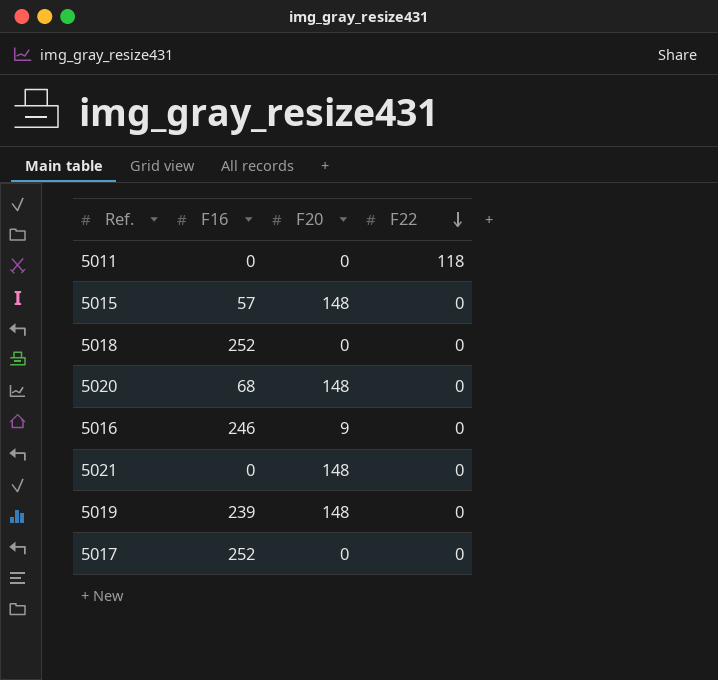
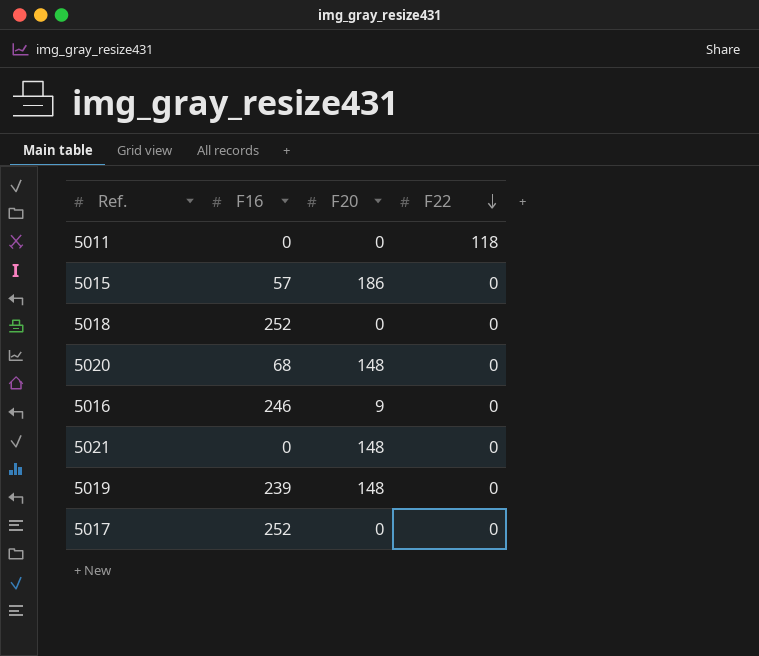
5015 | F20: 148 -> 186

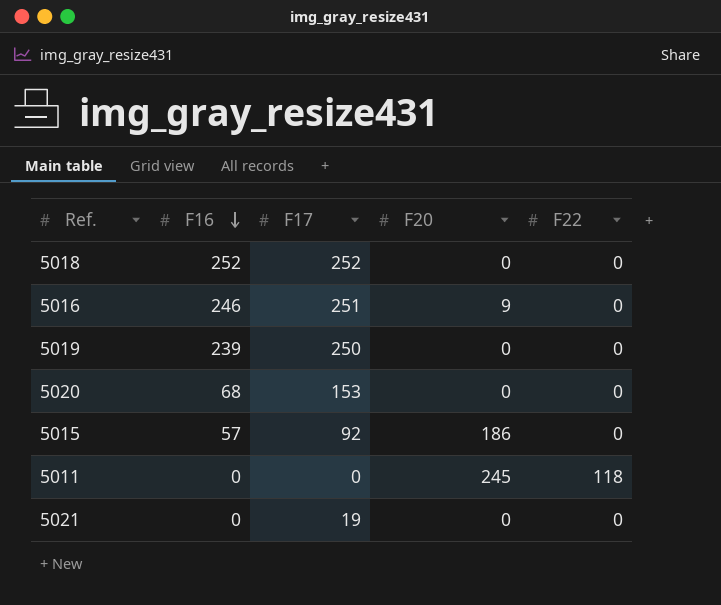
row order: F22 descending -> F16 descending
column F17 | position: none -> 3
row 5017: 252 | 0 | 0 -> none
5019 | F20: 148 -> 0
5020 | F20: 148 -> 0
5011 | F20: 0 -> 245
5021 | F20: 148 -> 0

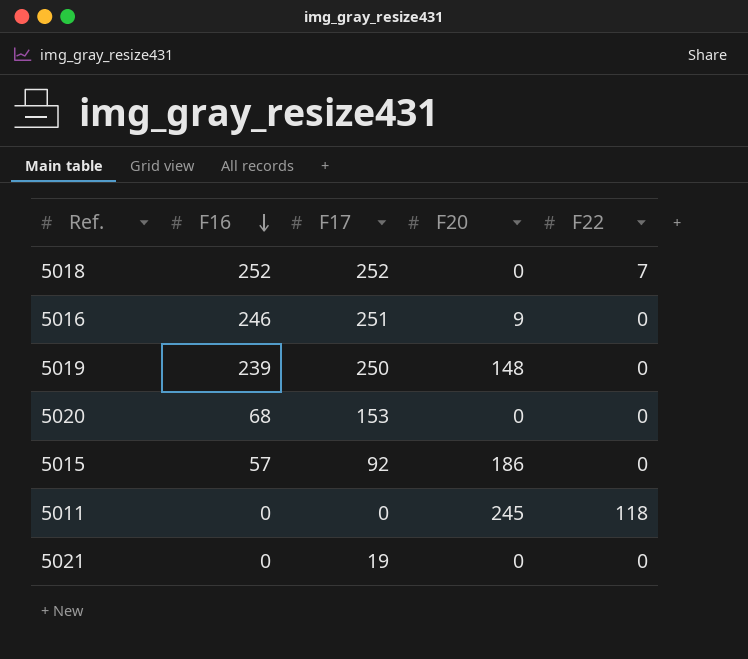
5018 | F22: 0 -> 7
5019 | F20: 0 -> 148

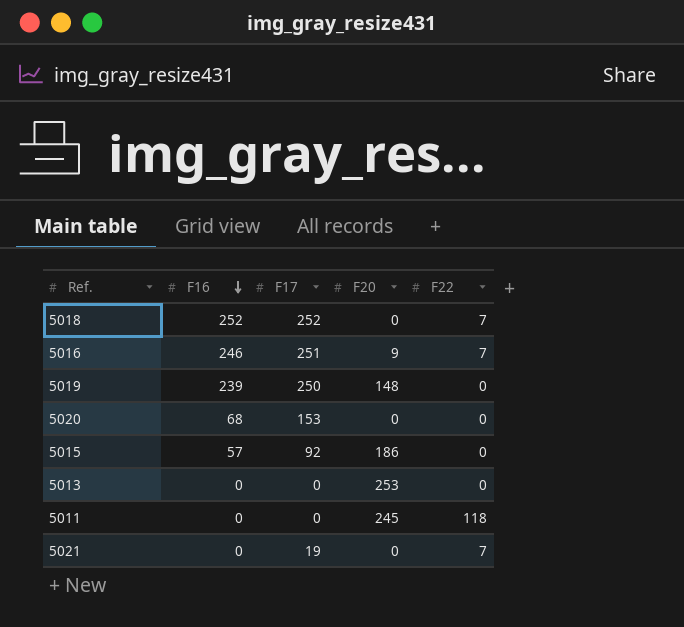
5016 | F22: 0 -> 7
row 5013: none -> 0 | 0 | 253 | 0
5021 | F22: 0 -> 7

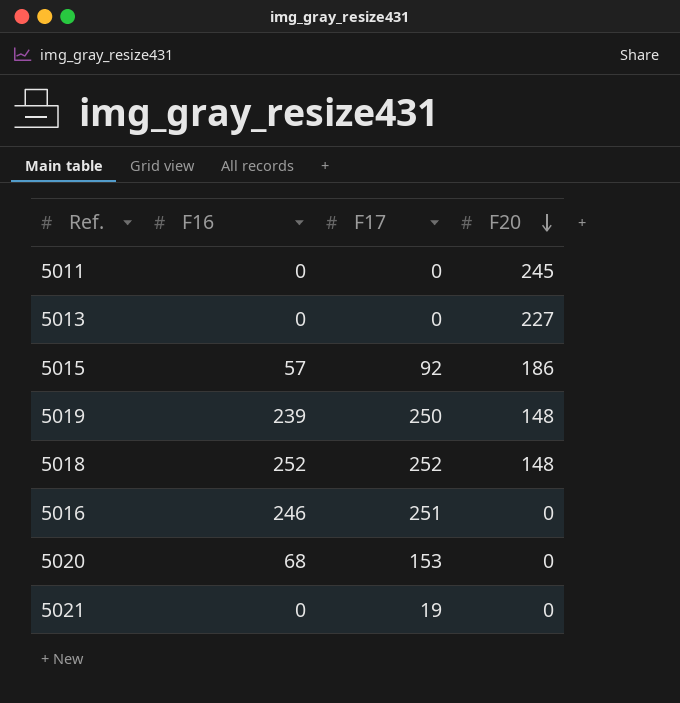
row order: F16 descending -> F20 descending
column F22 | position: 5 -> none
5013 | F20: 253 -> 227
5018 | F20: 0 -> 148
5016 | F20: 9 -> 0

